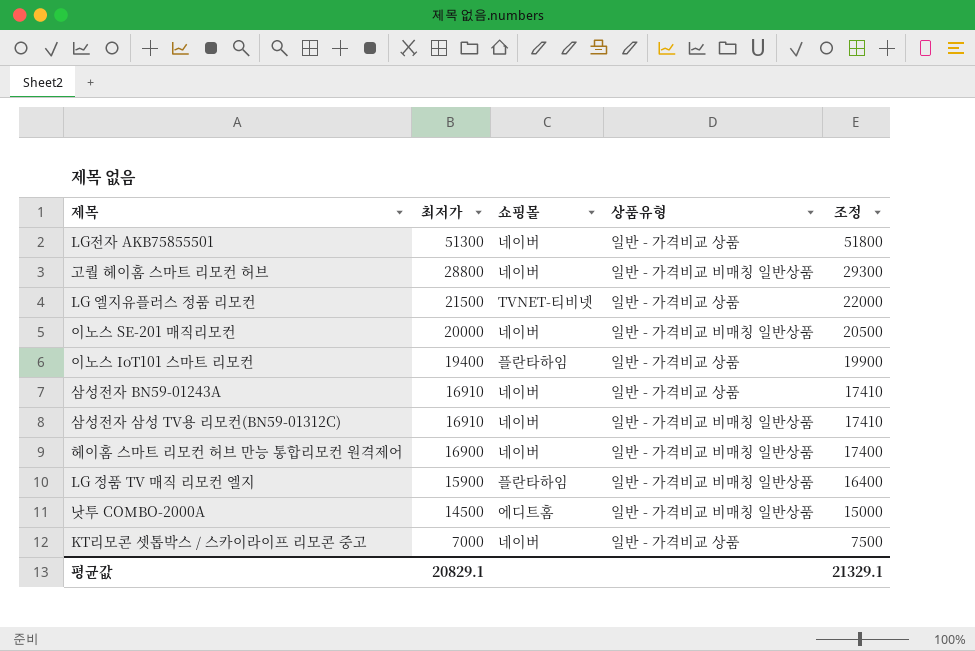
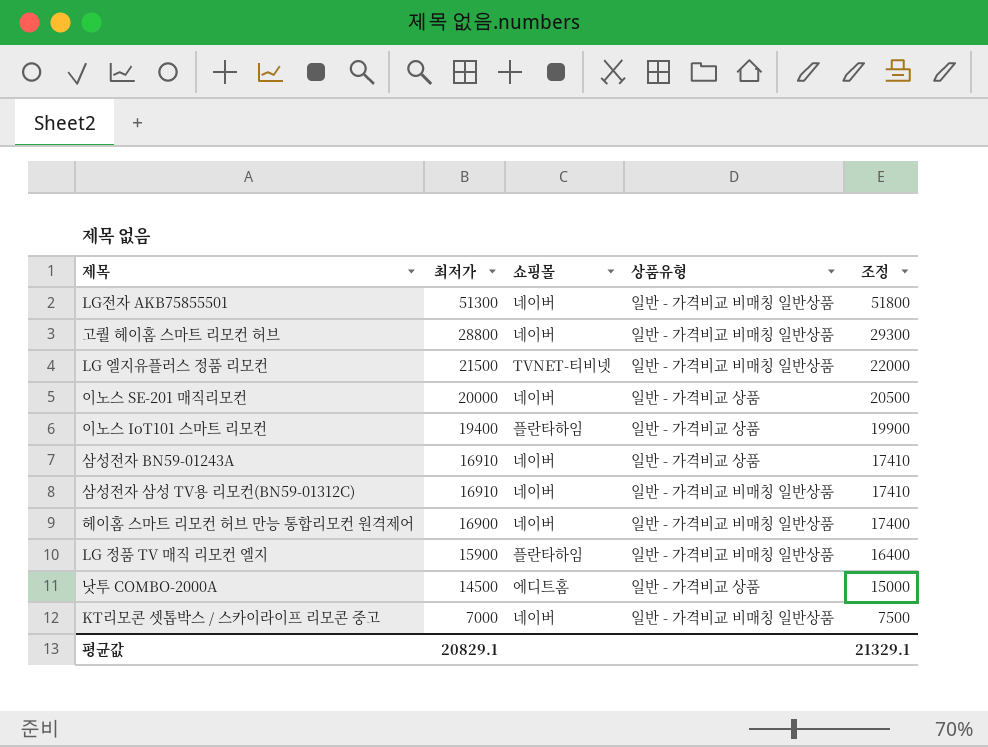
LG전자 AKB75855501 | 상품유형: 일반 - 가격비교 상품 -> 일반 - 가격비교 비매칭 일반상품
LG 엘지유플러스 정품 리모컨 | 상품유형: 일반 - 가격비교 상품 -> 일반 - 가격비교 비매칭 일반상품
이노스 SE-201 매직리모컨 | 상품유형: 일반 - 가격비교 비매칭 일반상품 -> 일반 - 가격비교 상품
낫투 COMBO-2000A | 상품유형: 일반 - 가격비교 비매칭 일반상품 -> 일반 - 가격비교 상품
KT리모콘 셋톱박스 / 스카이라이프 리모콘 중고 | 상품유형: 일반 - 가격비교 상품 -> 일반 - 가격비교 비매칭 일반상품

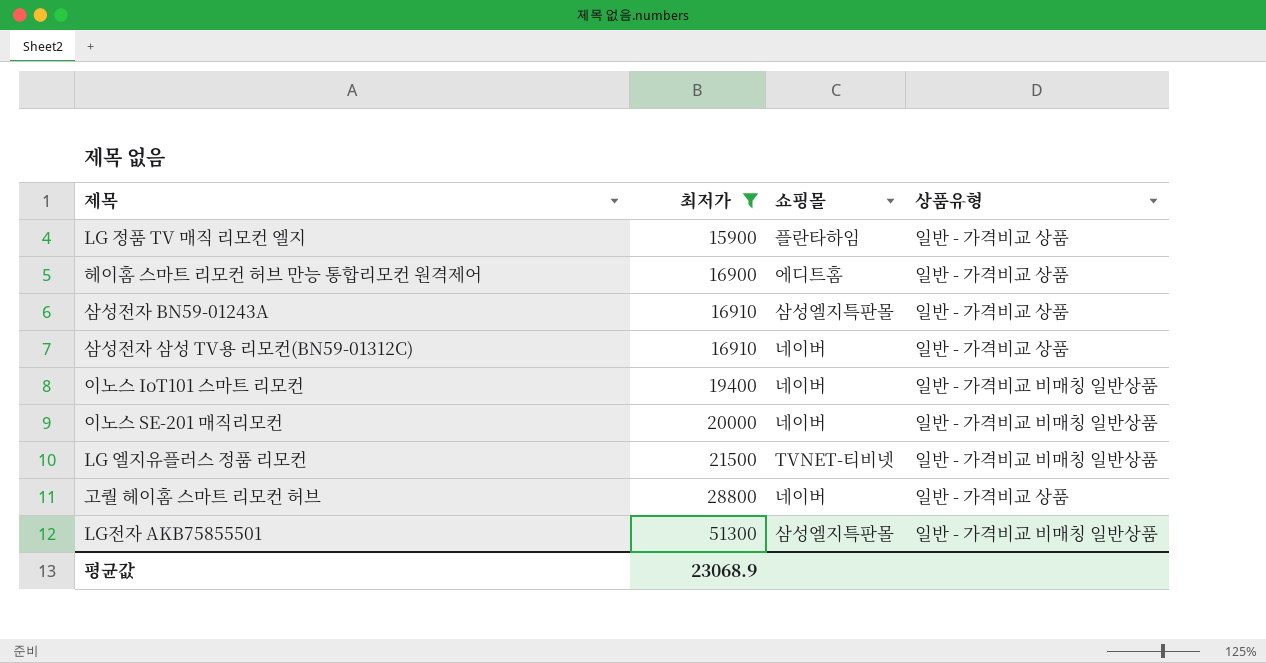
filter: none -> 최저가 >= 15900
row order: 최저가 descending -> 최저가 ascending
column 조정 | formula: [최저가] + 500 -> none
LG 정품 TV 매직 리모컨 엘지 | 상품유형: 일반 - 가격비교 비매칭 일반상품 -> 일반 - 가격비교 상품
헤이홈 스마트 리모컨 허브 만능 통합리모컨 원격제어 | 쇼핑몰: 네이버 -> 에디트홈
헤이홈 스마트 리모컨 허브 만능 통합리모컨 원격제어 | 상품유형: 일반 - 가격비교 비매칭 일반상품 -> 일반 - 가격비교 상품
삼성전자 BN59-01243A | 쇼핑몰: 네이버 -> 삼성엘지특판몰
삼성전자 삼성 TV용 리모컨(BN59-01312C) | 상품유형: 일반 - 가격비교 비매칭 일반상품 -> 일반 - 가격비교 상품
이노스 IoT101 스마트 리모컨 | 쇼핑몰: 플란타하임 -> 네이버
이노스 IoT101 스마트 리모컨 | 상품유형: 일반 - 가격비교 상품 -> 일반 - 가격비교 비매칭 일반상품
이노스 SE-201 매직리모컨 | 상품유형: 일반 - 가격비교 상품 -> 일반 - 가격비교 비매칭 일반상품
고퀄 헤이홈 스마트 리모컨 허브 | 상품유형: 일반 - 가격비교 비매칭 일반상품 -> 일반 - 가격비교 상품
LG전자 AKB75855501 | 쇼핑몰: 네이버 -> 삼성엘지특판몰
평균값 | 최저가: 20829.1 -> 23068.9

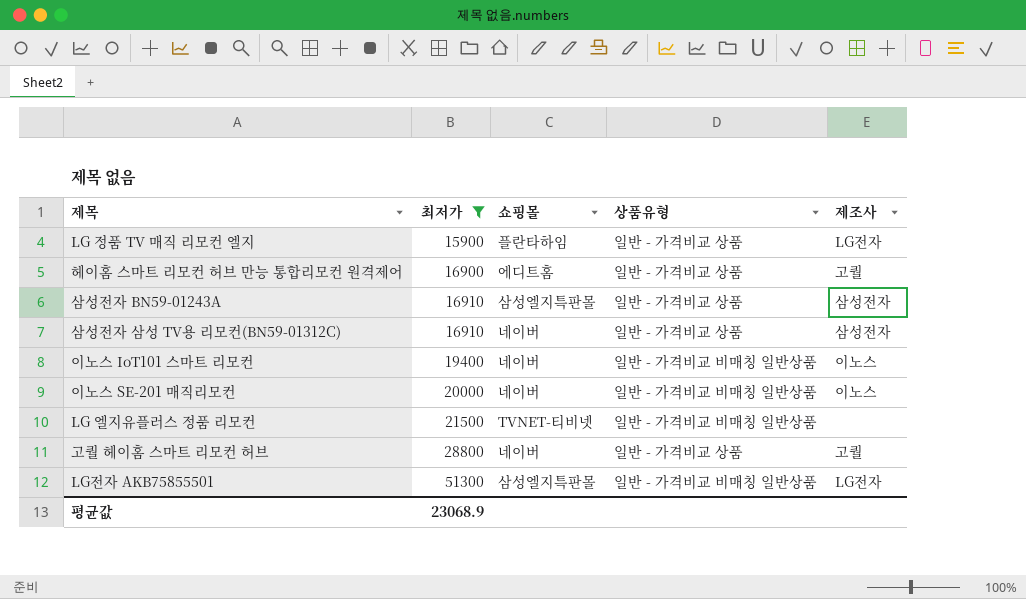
column 제조사 | position: none -> 5

